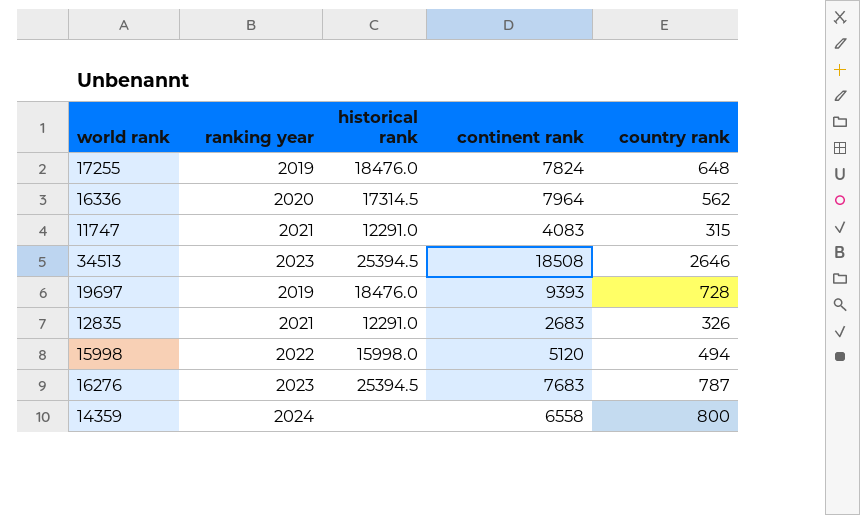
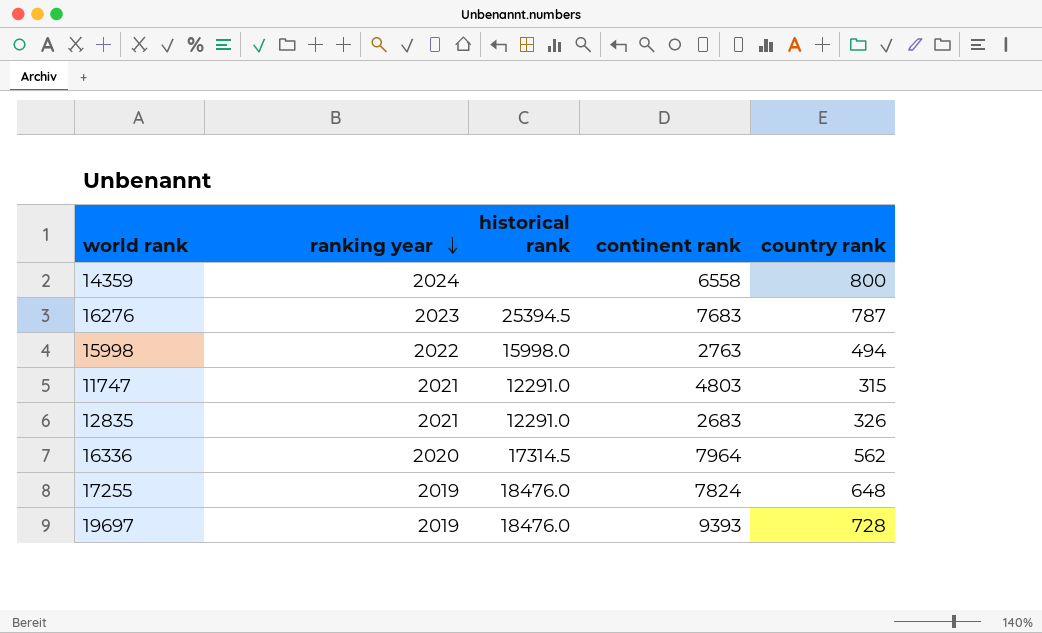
row order: none -> ranking year descending
row 34513: 2023 | 25394.5 | 18508 | 2646 -> none
15998 | continent rank: 5120 -> 2763
11747 | continent rank: 4083 -> 4803

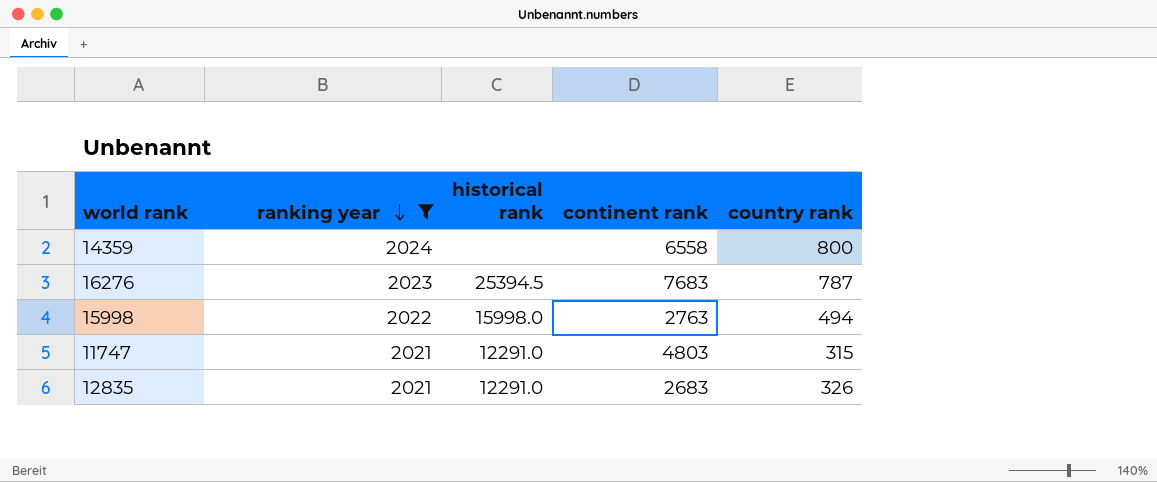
filter: none -> ranking year >= 2021

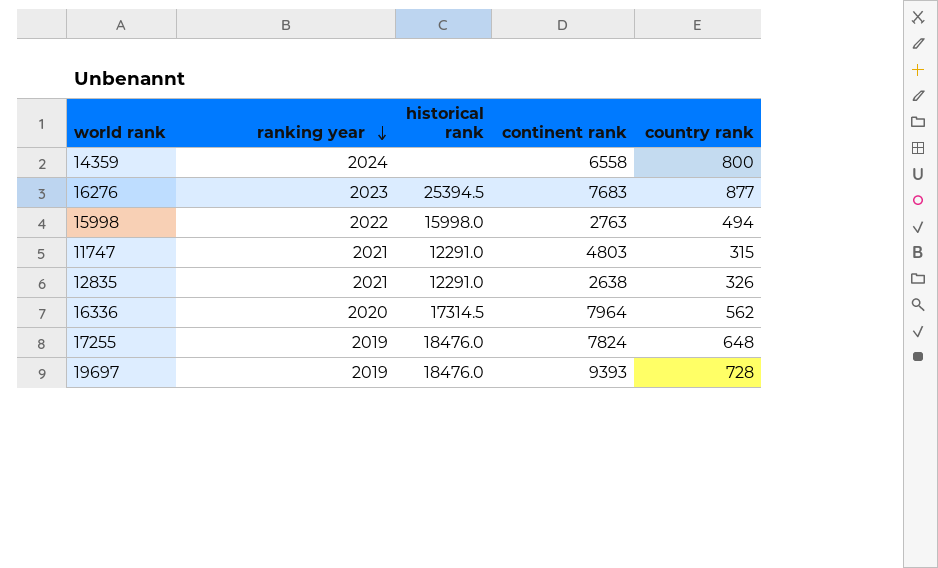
filter: ranking year >= 2021 -> none
16276 | country rank: 787 -> 877
12835 | continent rank: 2683 -> 2638

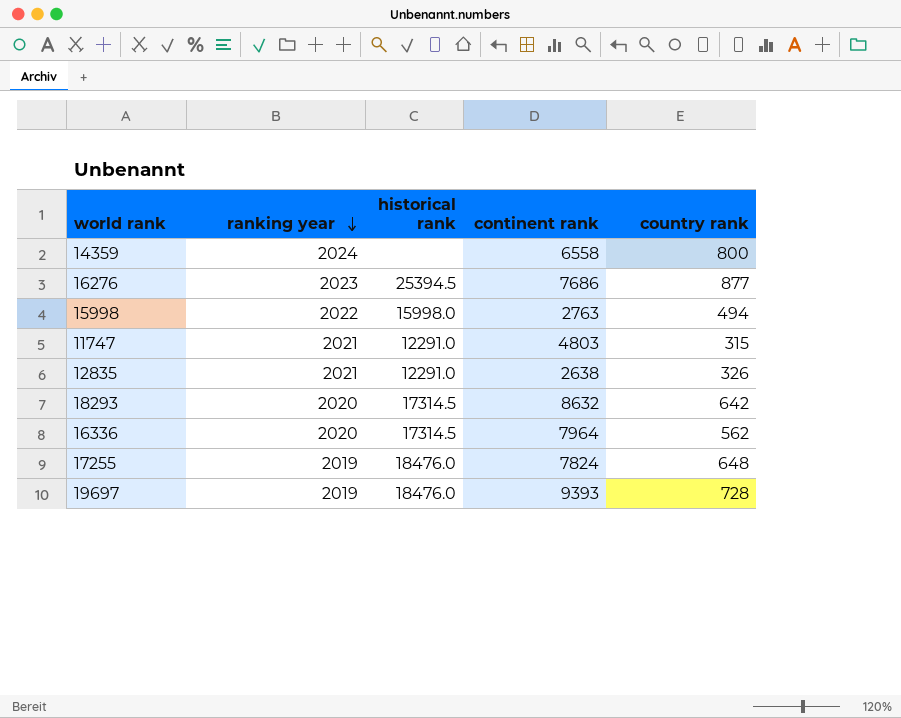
16276 | continent rank: 7683 -> 7686
row 18293: none -> 2020 | 17314.5 | 8632 | 642

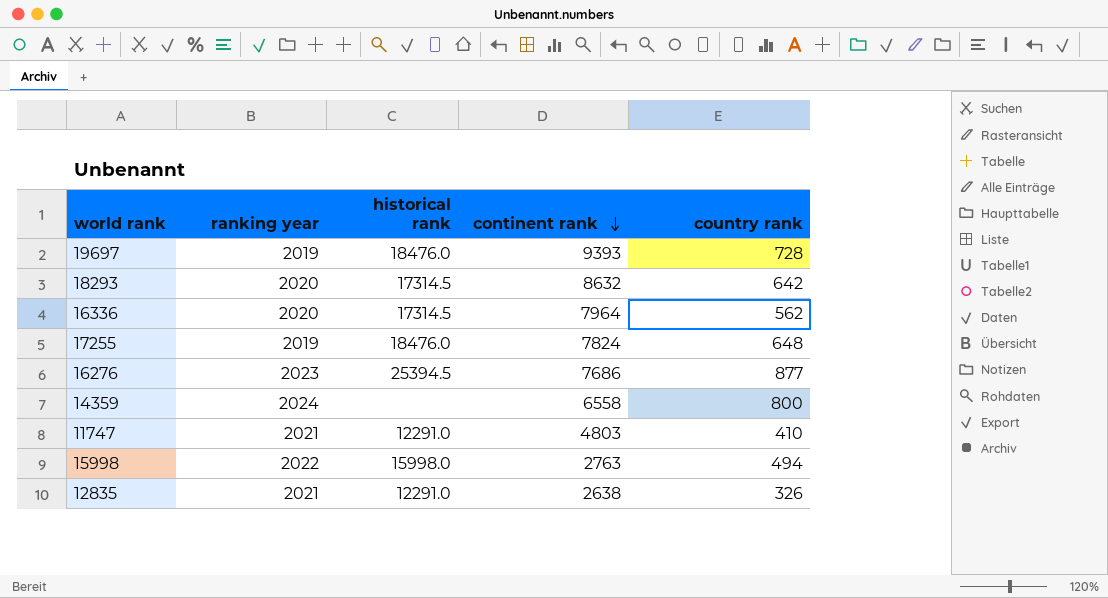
row order: ranking year descending -> continent rank descending
11747 | country rank: 315 -> 410

